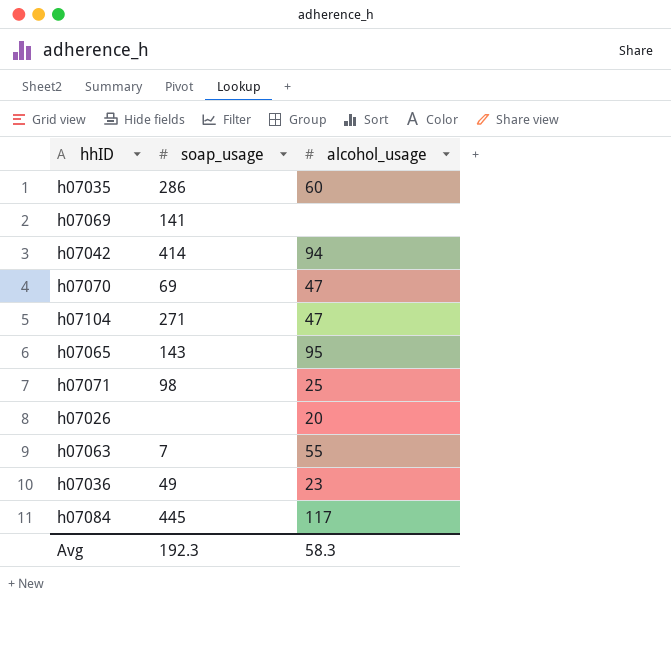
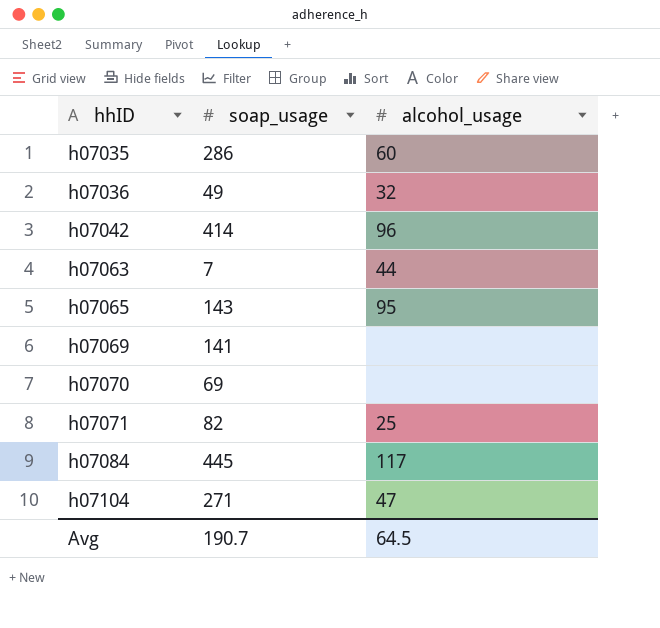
row order: none -> hhID ascending
row h07026: none | 20 -> none
h07036 | alcohol_usage: 23 -> 32
h07042 | alcohol_usage: 94 -> 96
h07063 | alcohol_usage: 55 -> 44
h07070 | alcohol_usage: 47 -> none
h07071 | soap_usage: 98 -> 82
Avg | soap_usage: 192.3 -> 190.7
Avg | alcohol_usage: 58.3 -> 64.5

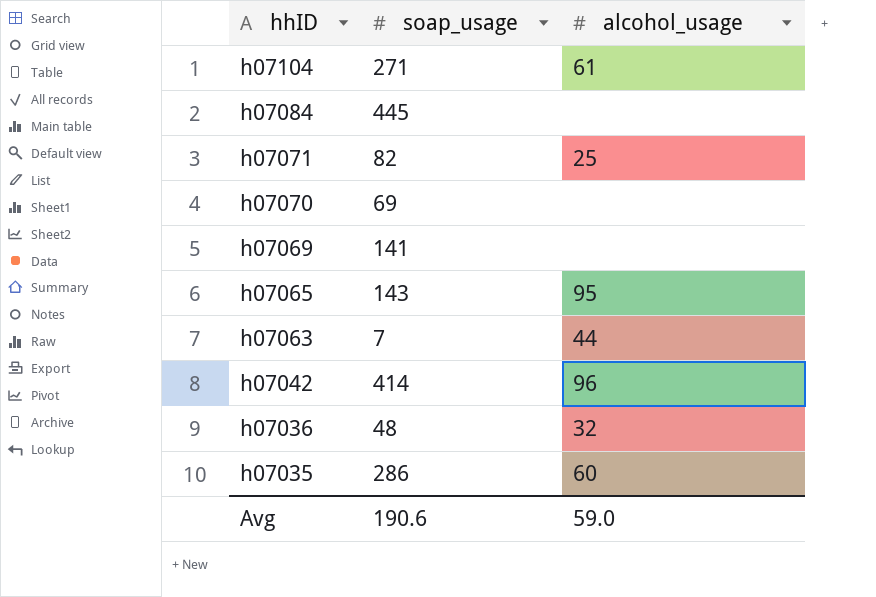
row order: hhID ascending -> hhID descending
h07104 | alcohol_usage: 47 -> 61
h07084 | alcohol_usage: 117 -> none
h07036 | soap_usage: 49 -> 48
Avg | soap_usage: 190.7 -> 190.6
Avg | alcohol_usage: 64.5 -> 59.0

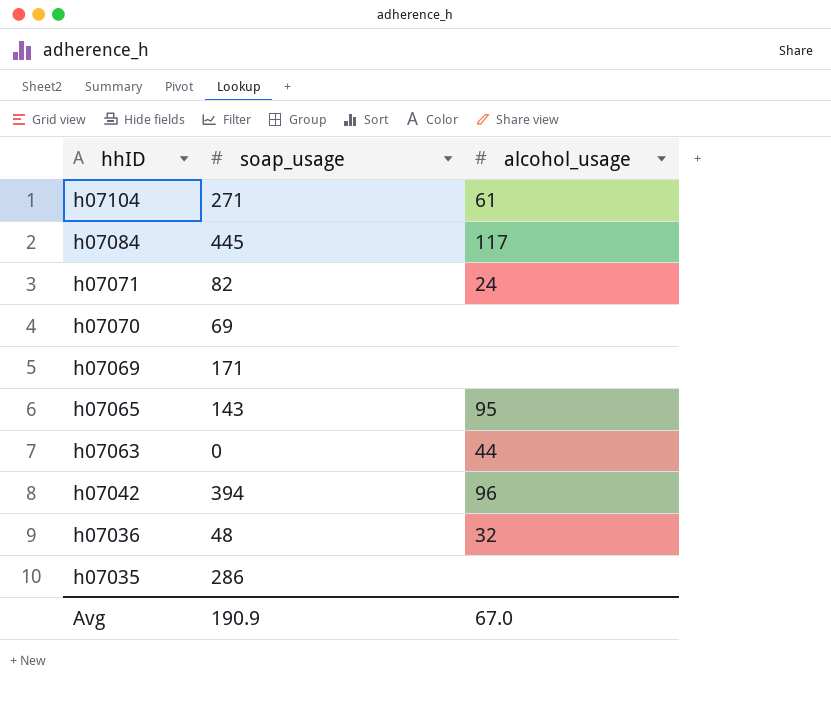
h07084 | alcohol_usage: none -> 117
h07071 | alcohol_usage: 25 -> 24
h07069 | soap_usage: 141 -> 171
h07063 | soap_usage: 7 -> 0
h07042 | soap_usage: 414 -> 394
h07035 | alcohol_usage: 60 -> none
Avg | soap_usage: 190.6 -> 190.9
Avg | alcohol_usage: 59.0 -> 67.0

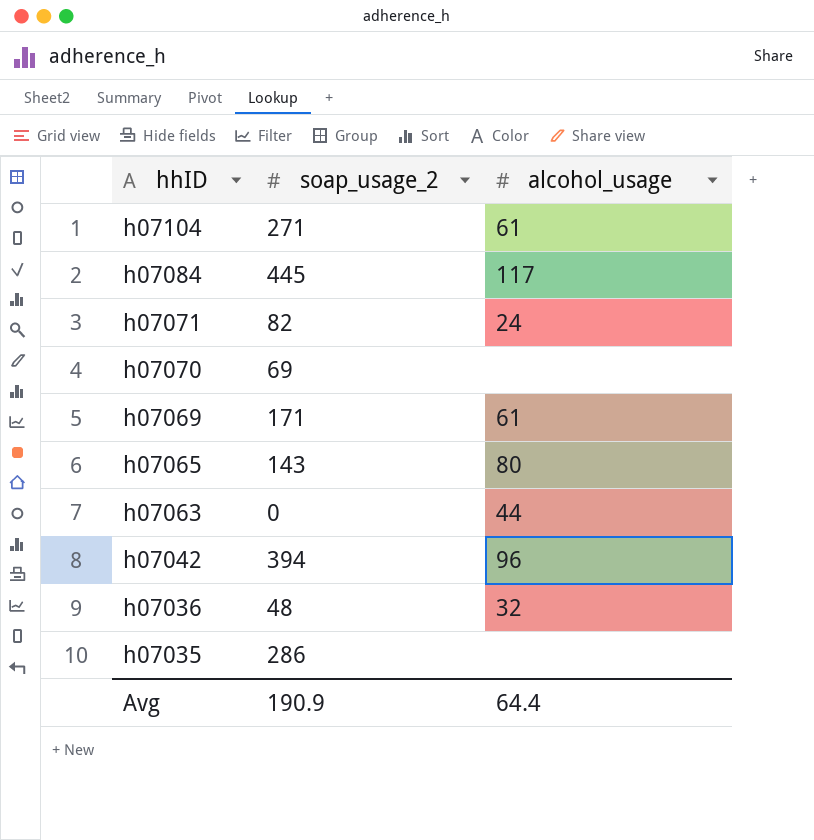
column name: soap_usage -> soap_usage_2
h07069 | alcohol_usage: none -> 61
h07065 | alcohol_usage: 95 -> 80
Avg | alcohol_usage: 67.0 -> 64.4

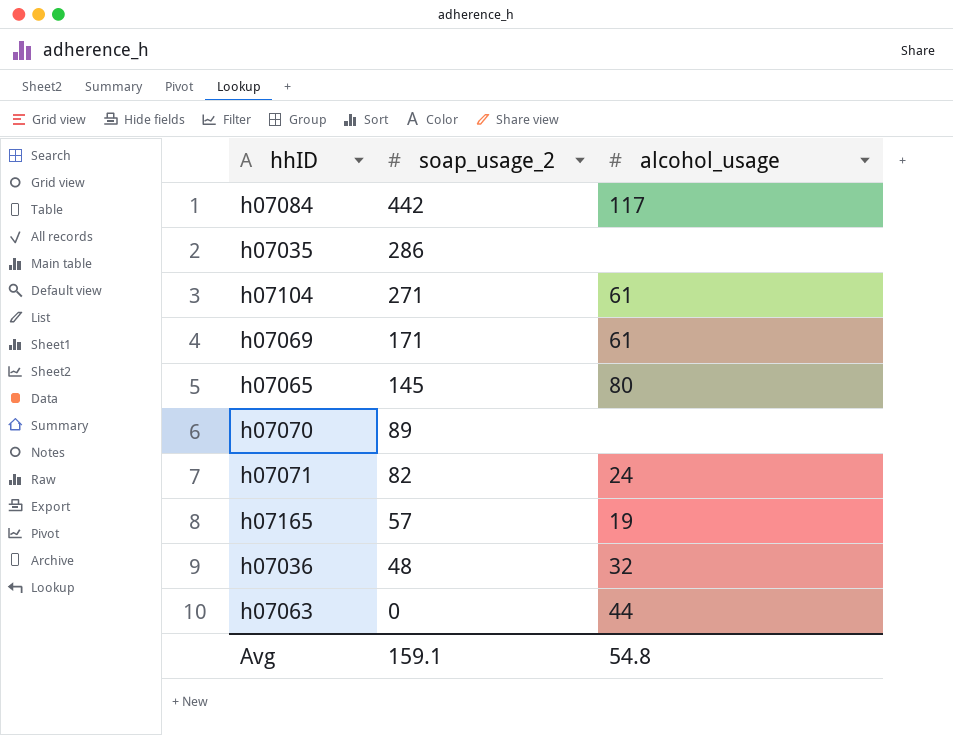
row order: hhID descending -> soap_usage_2 descending
row h07042: 394 | 96 -> none
h07084 | soap_usage_2: 445 -> 442
h07065 | soap_usage_2: 143 -> 145
h07070 | soap_usage_2: 69 -> 89
row h07165: none -> 57 | 19
Avg | soap_usage_2: 190.9 -> 159.1
Avg | alcohol_usage: 64.4 -> 54.8

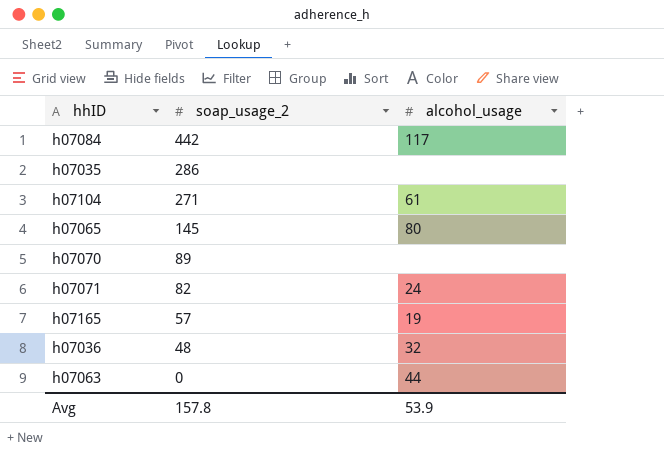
row h07069: 171 | 61 -> none
Avg | soap_usage_2: 159.1 -> 157.8
Avg | alcohol_usage: 54.8 -> 53.9

